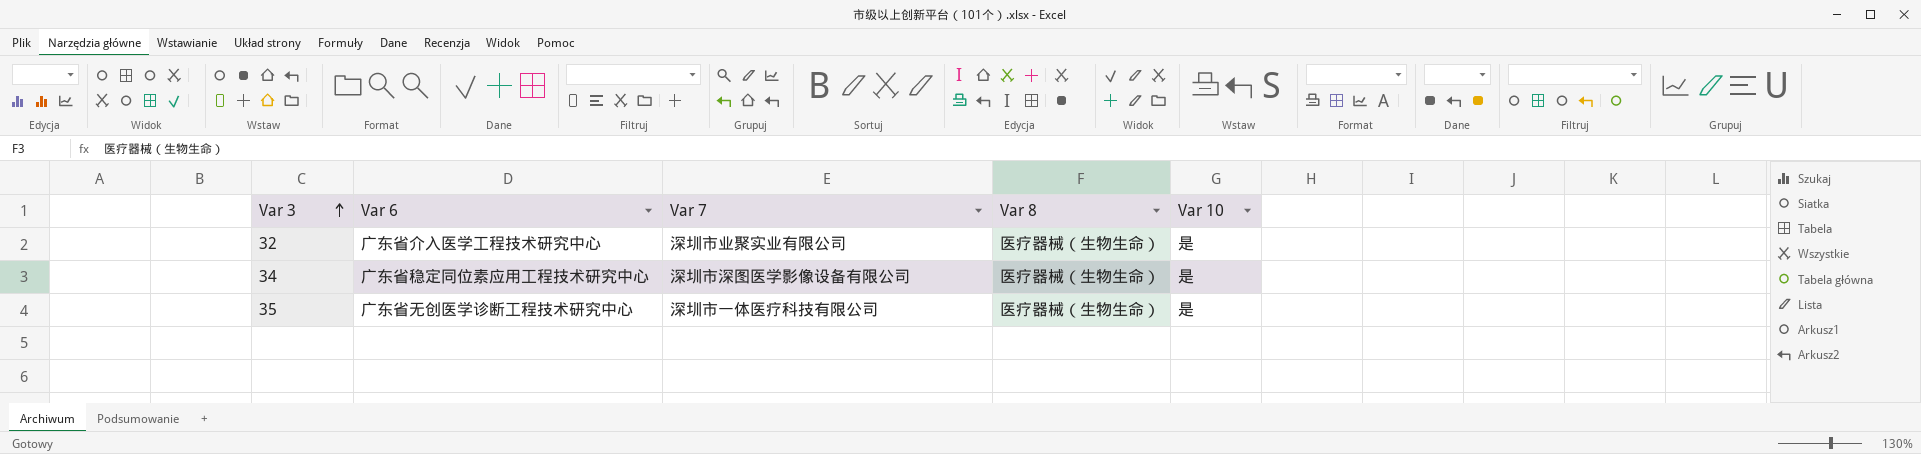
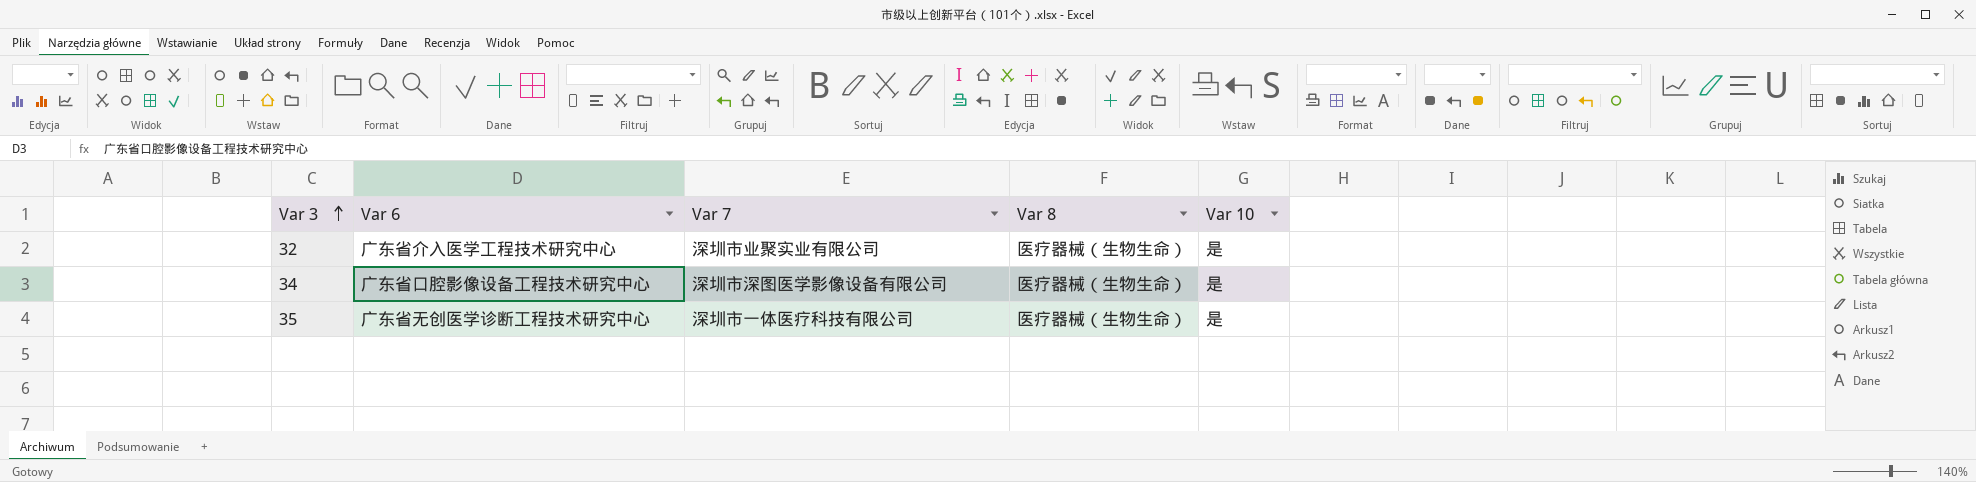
34 | Var 6: 广东省稳定同位素应用工程技术研究中心 -> 广东省口腔影像设备工程技术研究中心

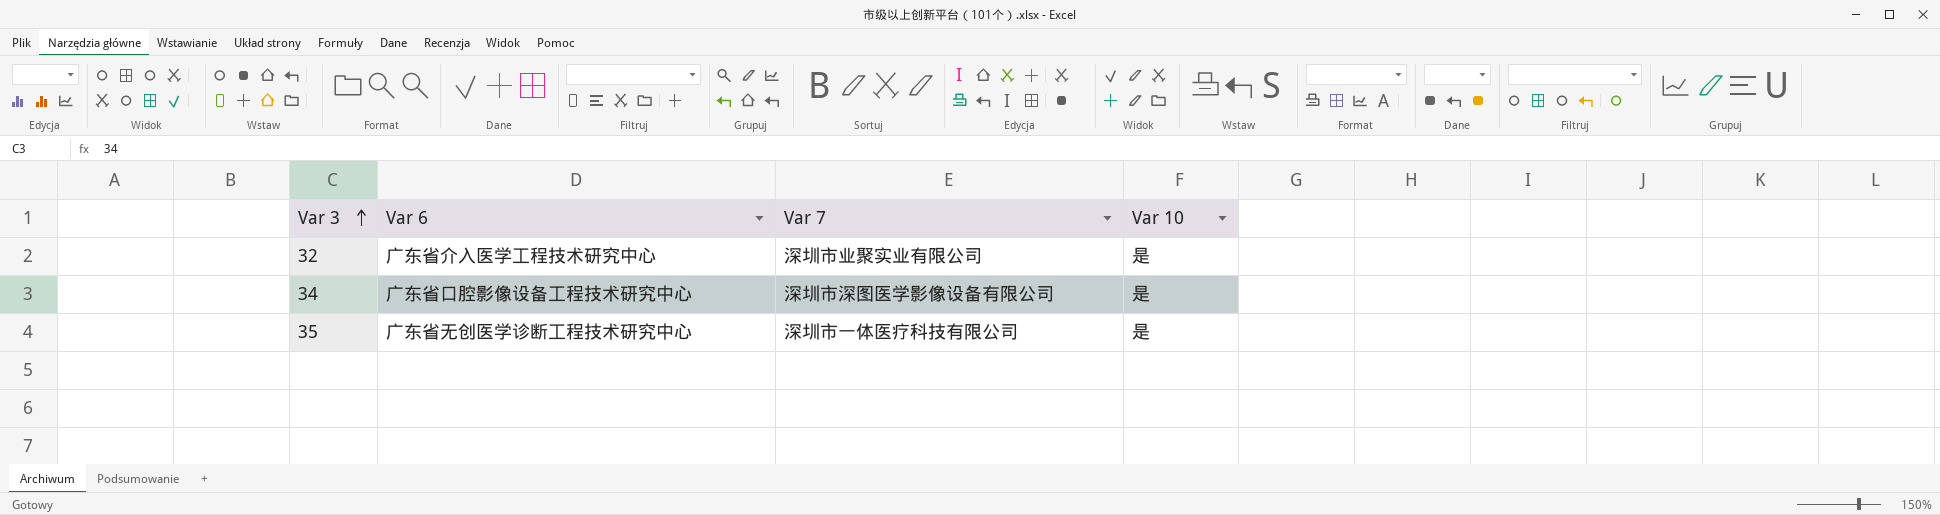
column Var 8 | position: 4 -> none

